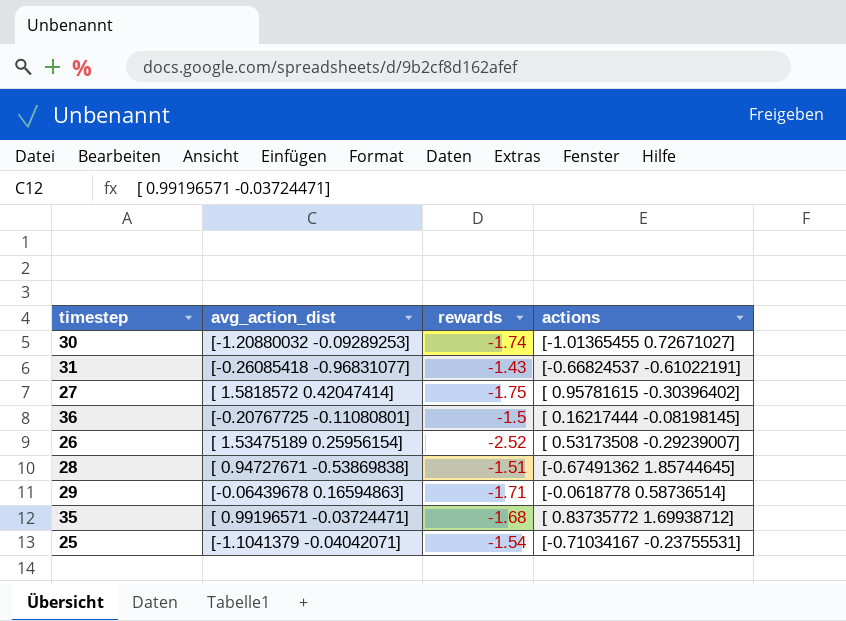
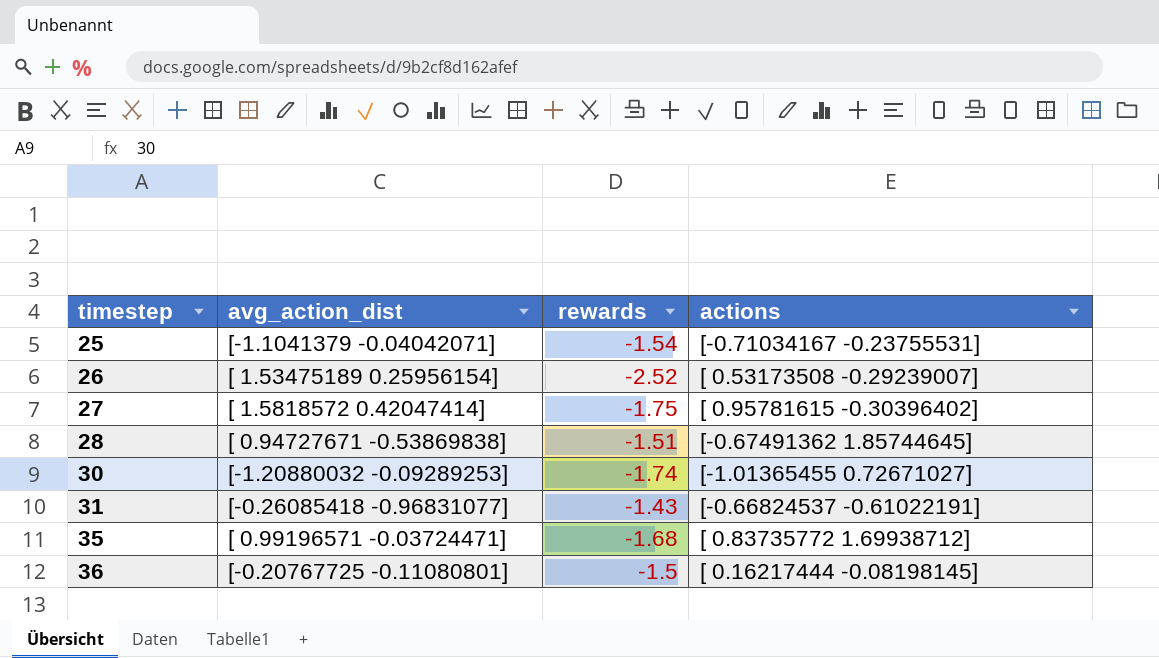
row order: none -> timestep ascending
row 29: [-0.06439678 0.16594863] | -1.71 | [-0.0618778 0.58736514] -> none

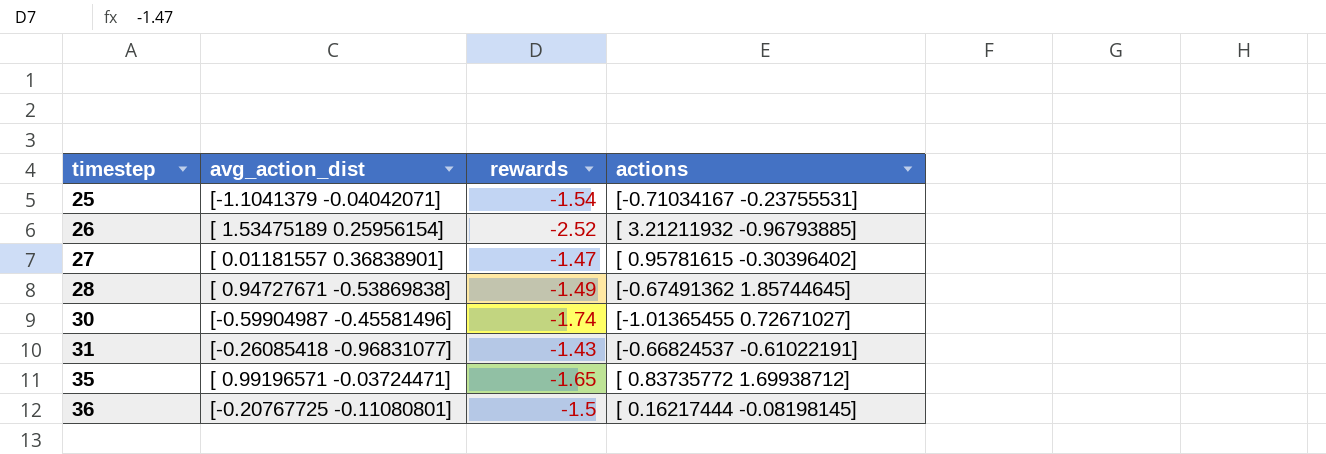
26 | actions: [ 0.53173508 -0.29239007] -> [ 3.21211932 -0.96793885]
27 | avg_action_dist: [ 1.5818572 0.42047414] -> [ 0.01181557 0.36838901]
27 | rewards: -1.75 -> -1.47
28 | rewards: -1.51 -> -1.49
30 | avg_action_dist: [-1.20880032 -0.09289253] -> [-0.59904987 -0.45581496]
35 | rewards: -1.68 -> -1.65

